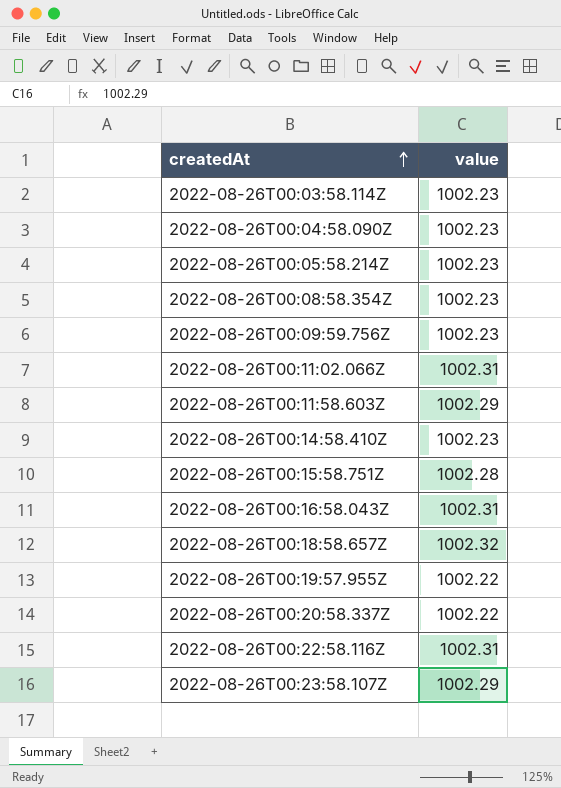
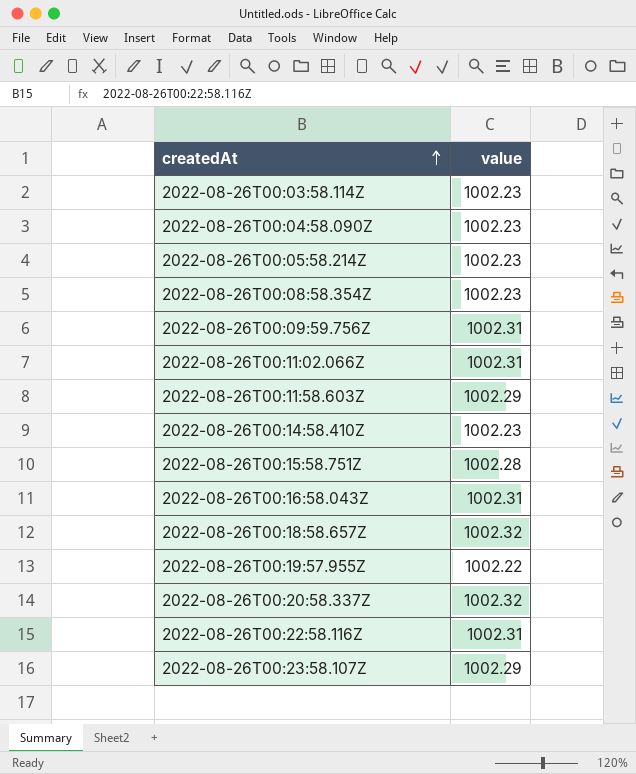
2022-08-26T00:09:59.756Z | value: 1002.23 -> 1002.31
2022-08-26T00:20:58.337Z | value: 1002.22 -> 1002.32

